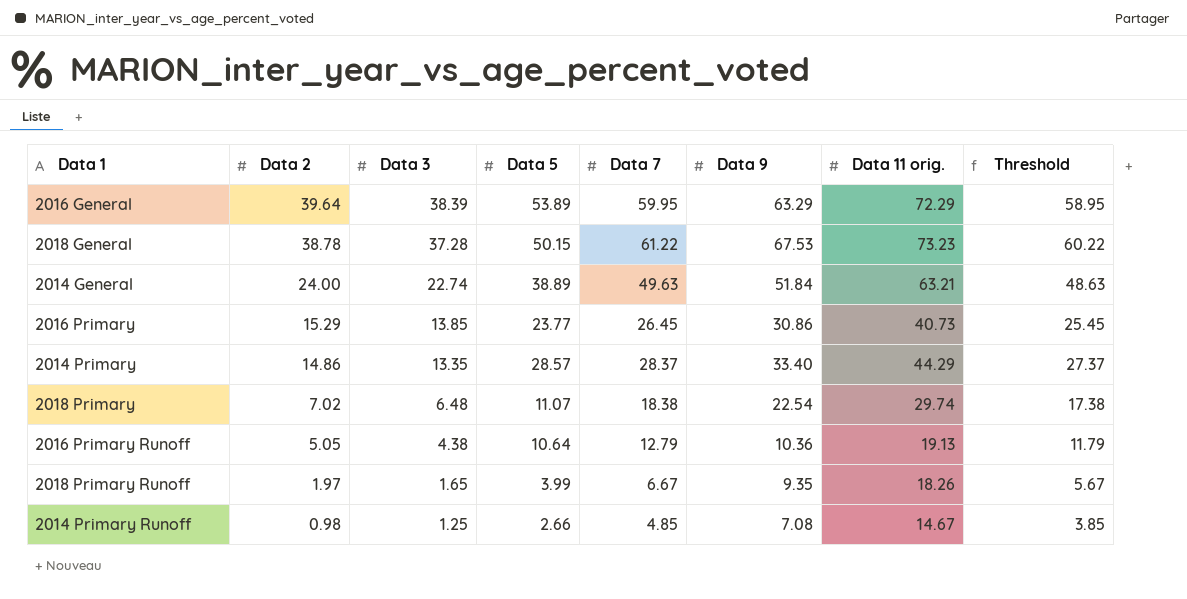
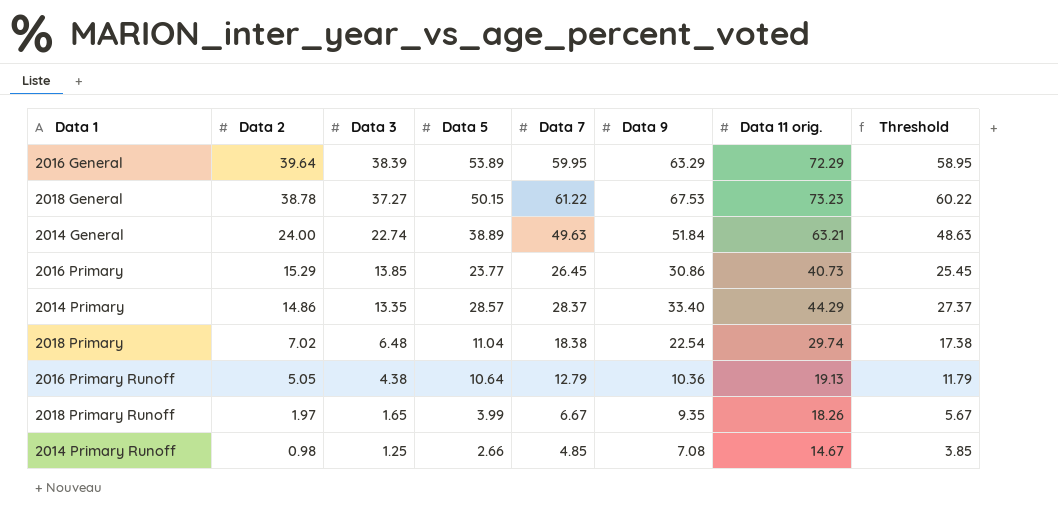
2018 General | Data 3: 37.28 -> 37.27
2018 Primary | Data 5: 11.07 -> 11.04

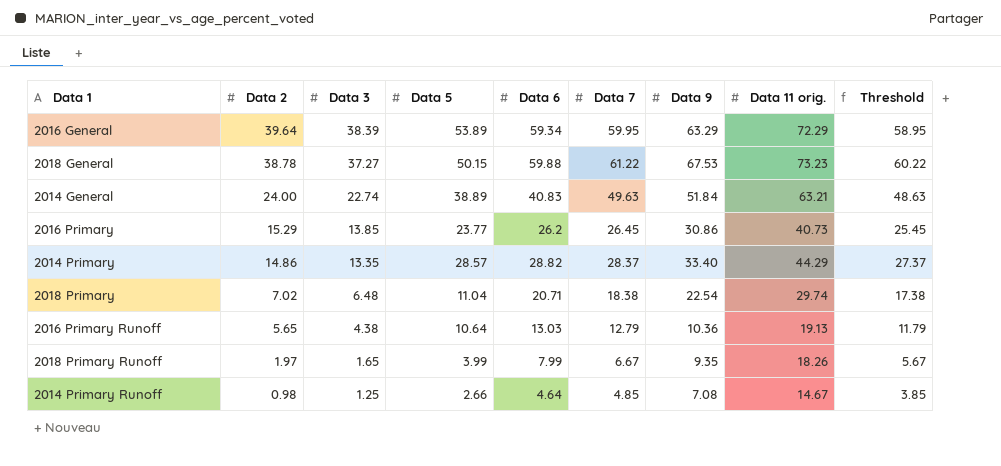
column Data 6 | position: none -> 5
2016 Primary Runoff | Data 2: 5.05 -> 5.65

